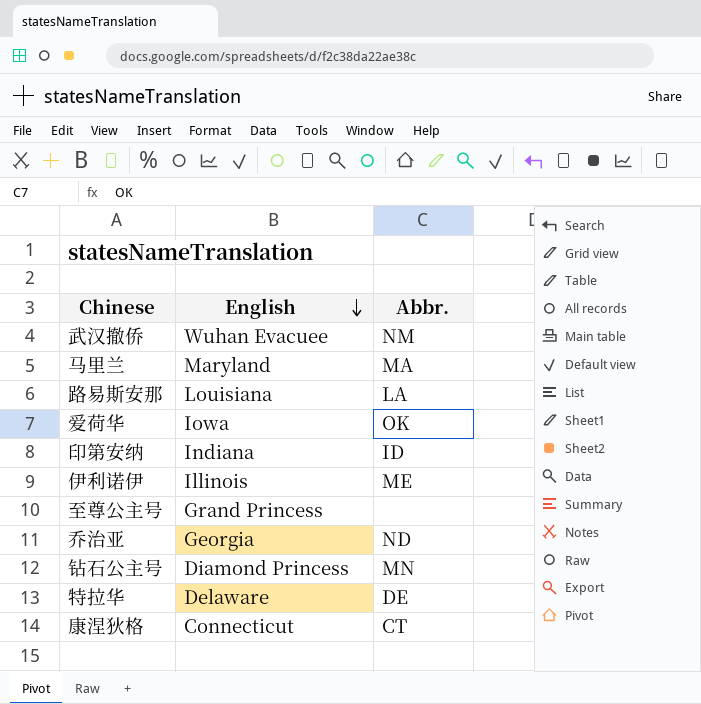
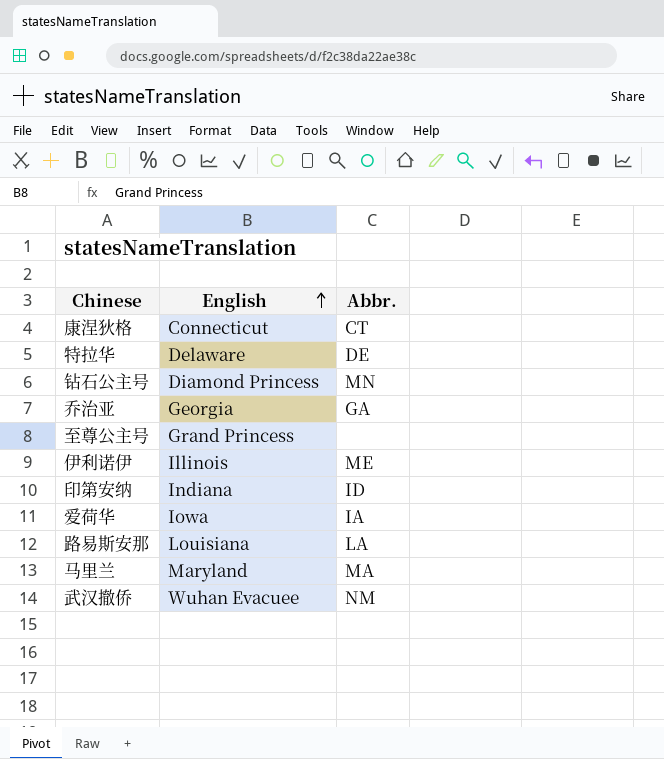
row order: English descending -> English ascending
乔治亚 | Abbr.: ND -> GA
爱荷华 | Abbr.: OK -> IA

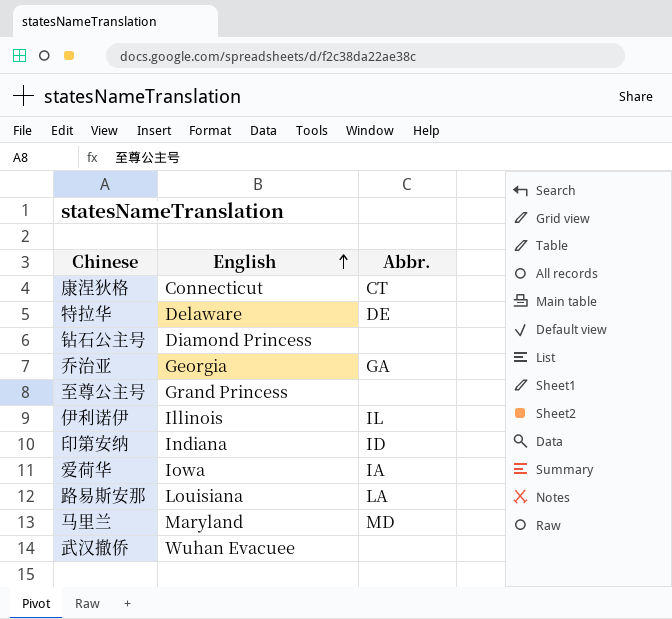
钻石公主号 | Abbr.: MN -> none
伊利诺伊 | Abbr.: ME -> IL
马里兰 | Abbr.: MA -> MD
武汉撤侨 | Abbr.: NM -> none

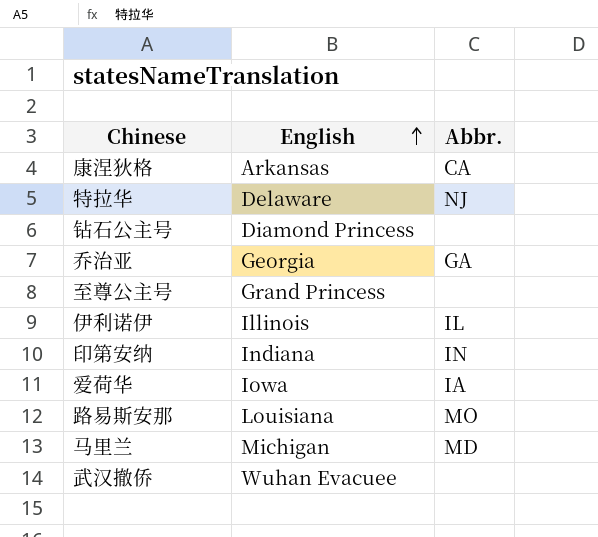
康涅狄格 | English: Connecticut -> Arkansas
康涅狄格 | Abbr.: CT -> CA
特拉华 | Abbr.: DE -> NJ
印第安纳 | Abbr.: ID -> IN
路易斯安那 | Abbr.: LA -> MO
马里兰 | English: Maryland -> Michigan

